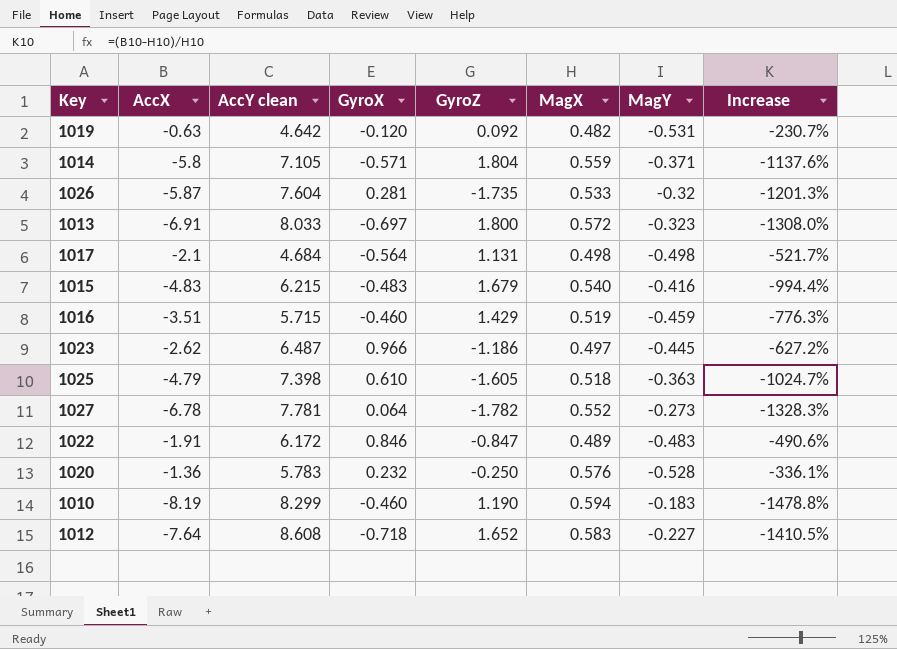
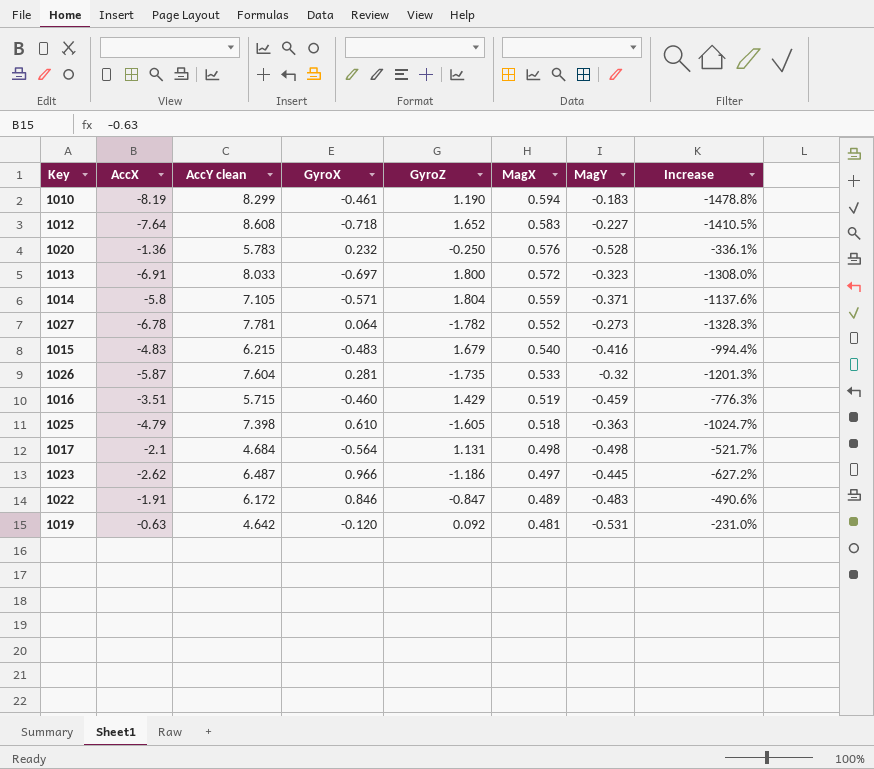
row order: none -> MagX descending
1010 | GyroX: -0.460 -> -0.461
1019 | MagX: 0.482 -> 0.481
1019 | Increase: -230.7% -> -231.0%

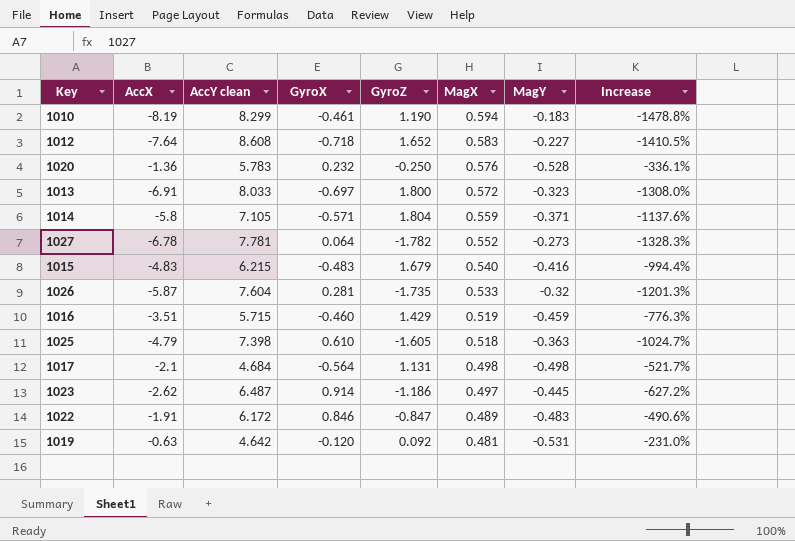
1023 | GyroX: 0.966 -> 0.914

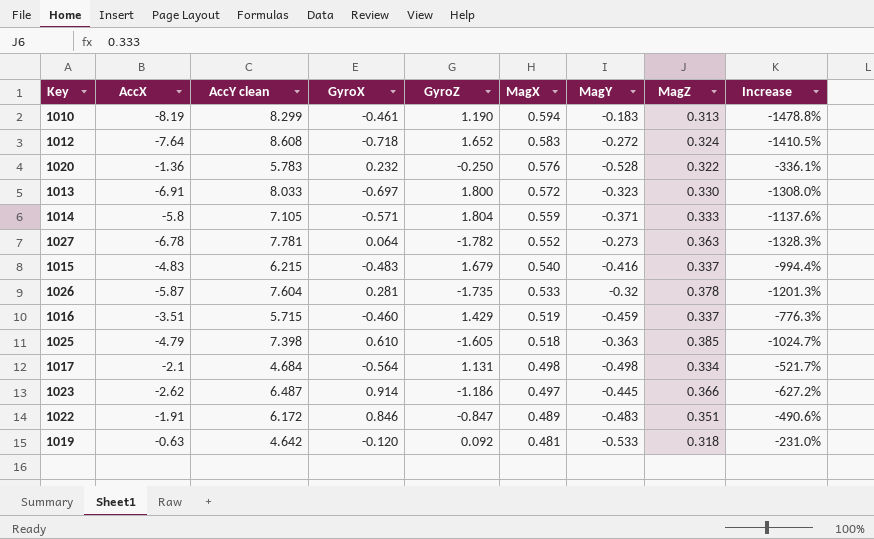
column MagZ | position: none -> 8
1012 | MagY: -0.227 -> -0.272
1019 | MagY: -0.531 -> -0.533

